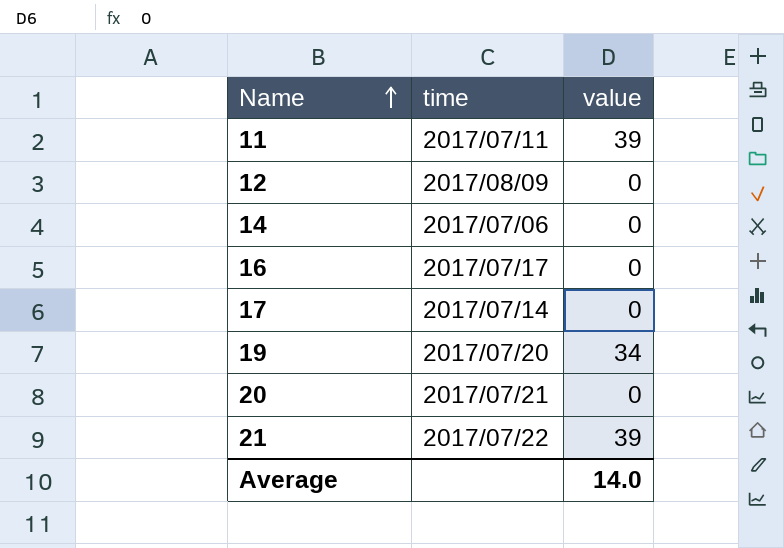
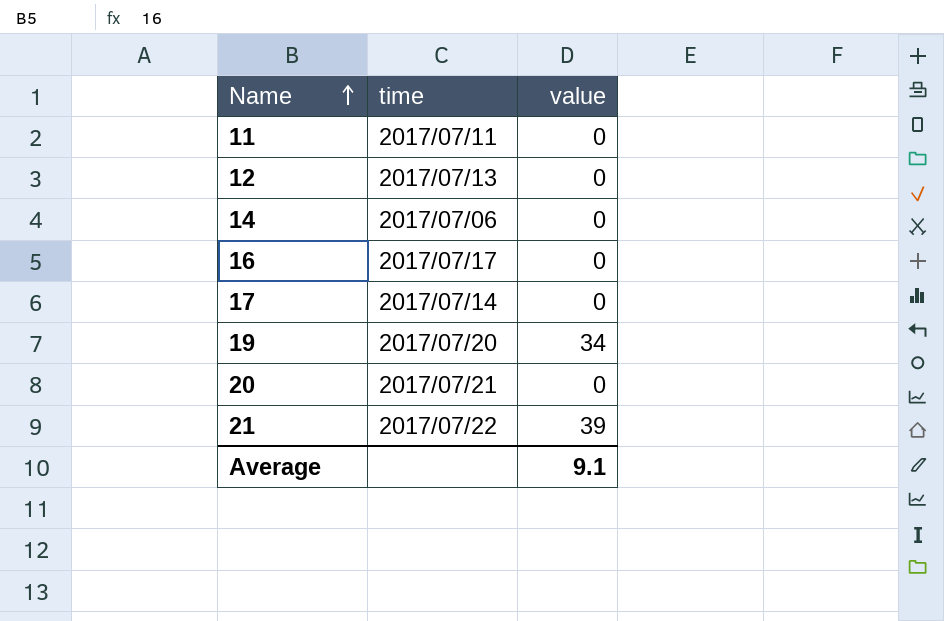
11 | value: 39 -> 0
12 | time: 2017/08/09 -> 2017/07/13
Average | value: 14.0 -> 9.1

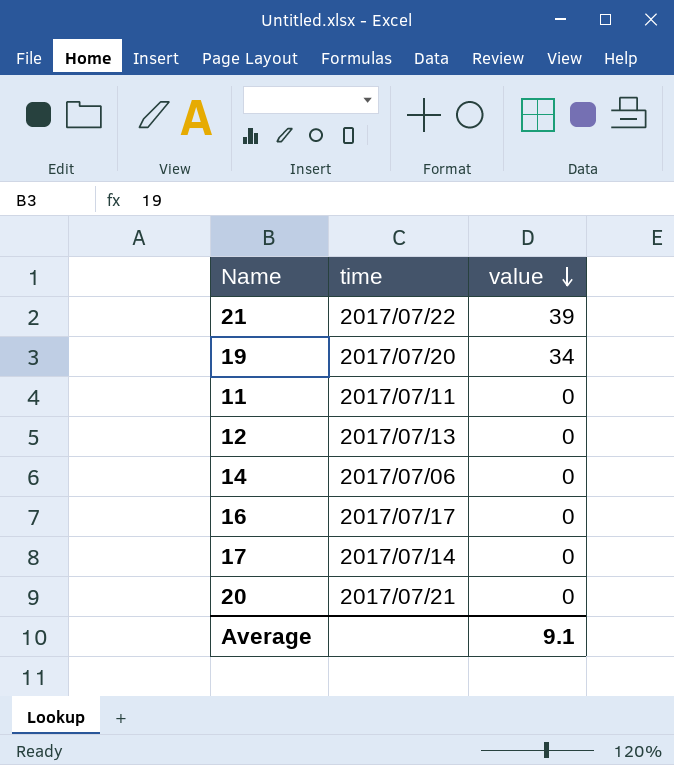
row order: Name ascending -> value descending

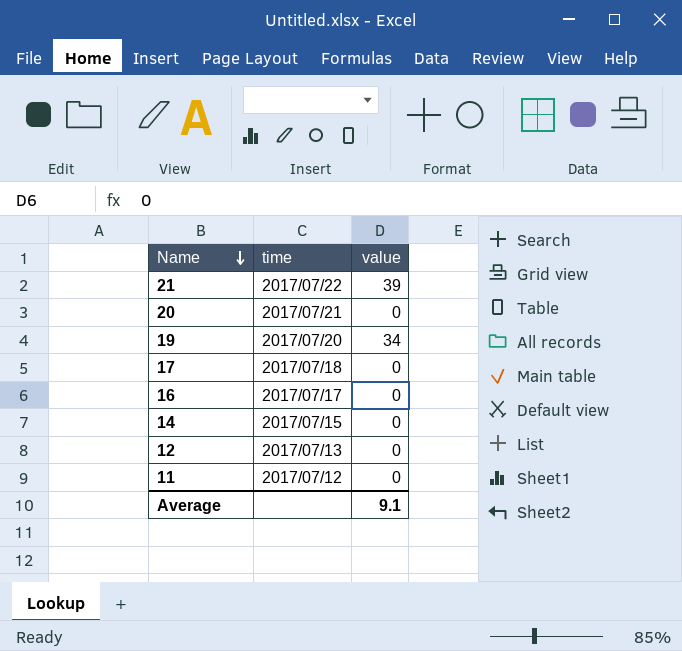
row order: value descending -> Name descending
17 | time: 2017/07/14 -> 2017/07/18
14 | time: 2017/07/06 -> 2017/07/15
11 | time: 2017/07/11 -> 2017/07/12

